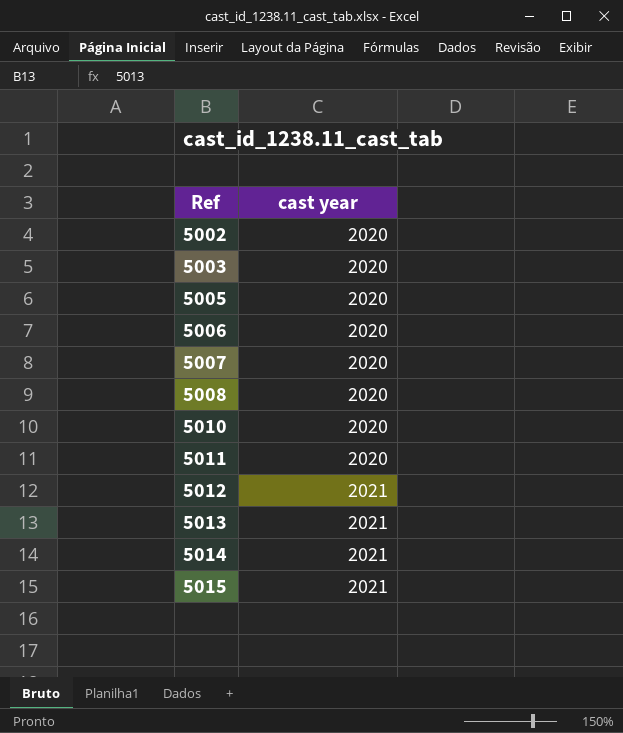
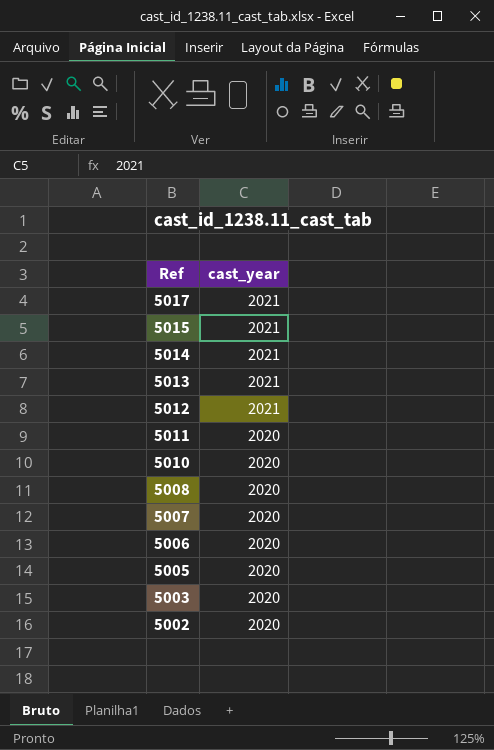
row order: Ref ascending -> Ref descending
column name: cast year -> cast_year
row 5017: none -> 2021

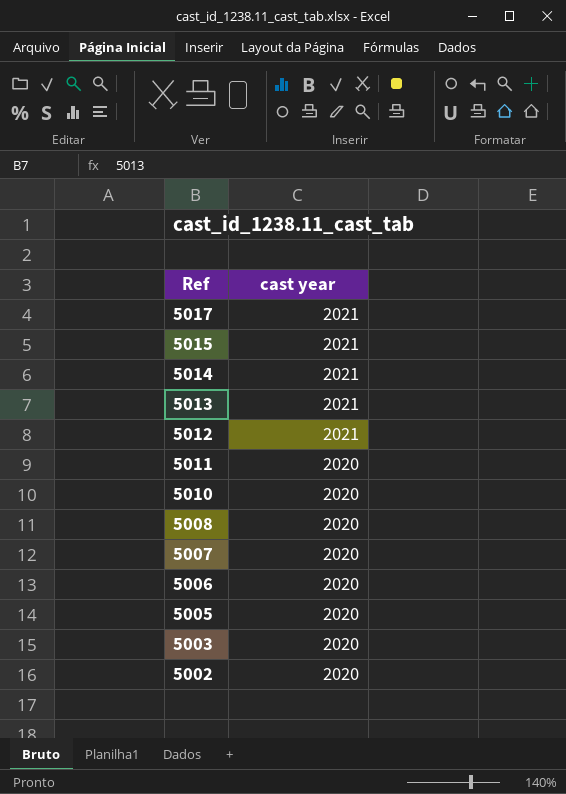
column name: cast_year -> cast year

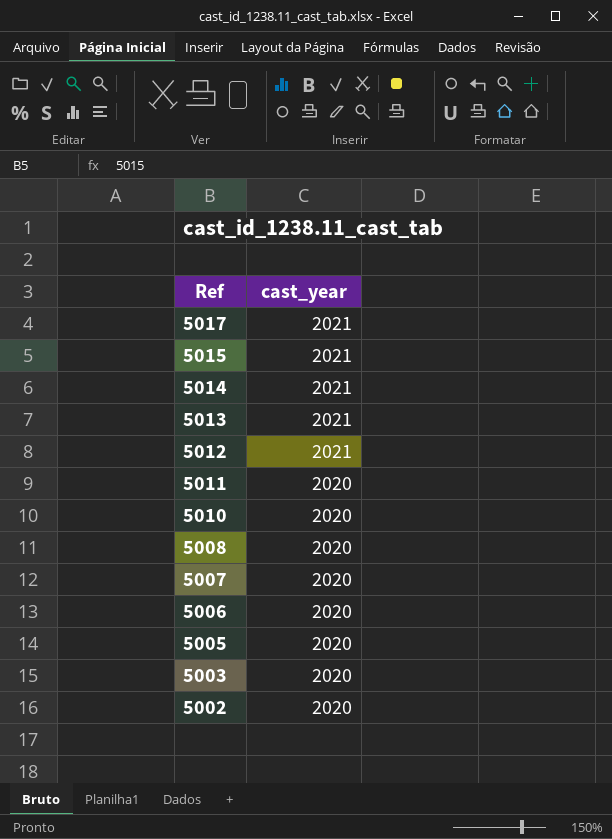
column name: cast year -> cast_year

